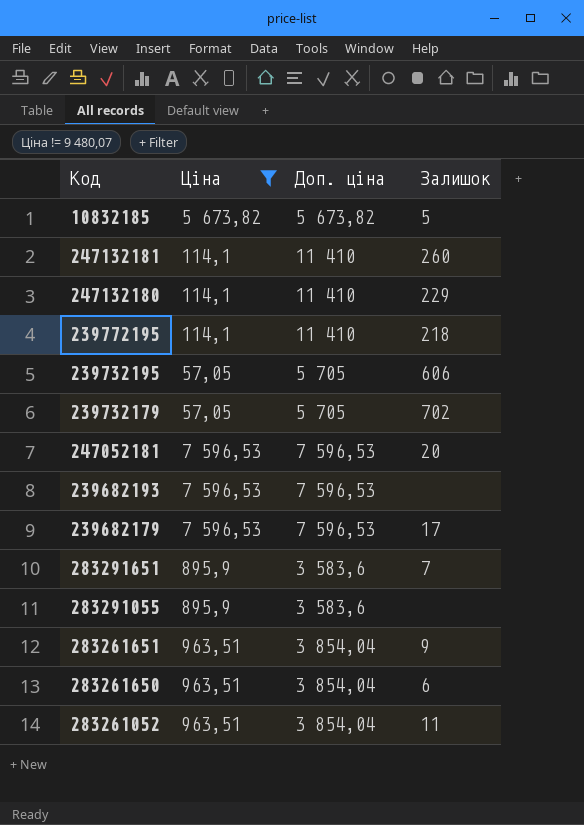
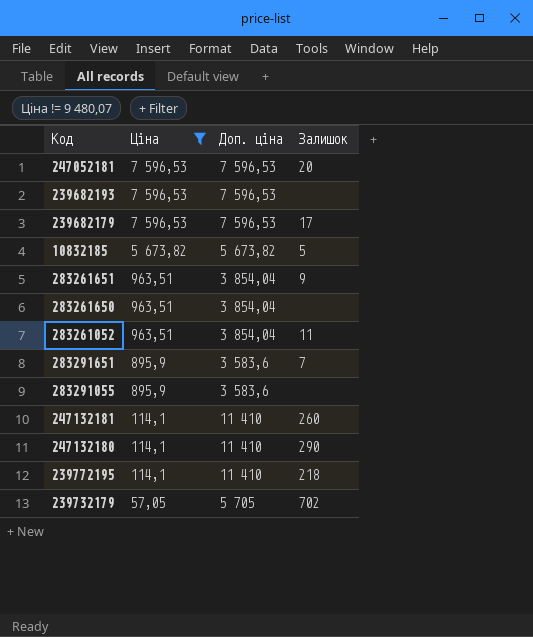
row order: none -> Ціна descending
row 239732195: 57,05 | 5 705 | 606 -> none
283261650 | Залишок: 6 -> none
247132180 | Залишок: 229 -> 290

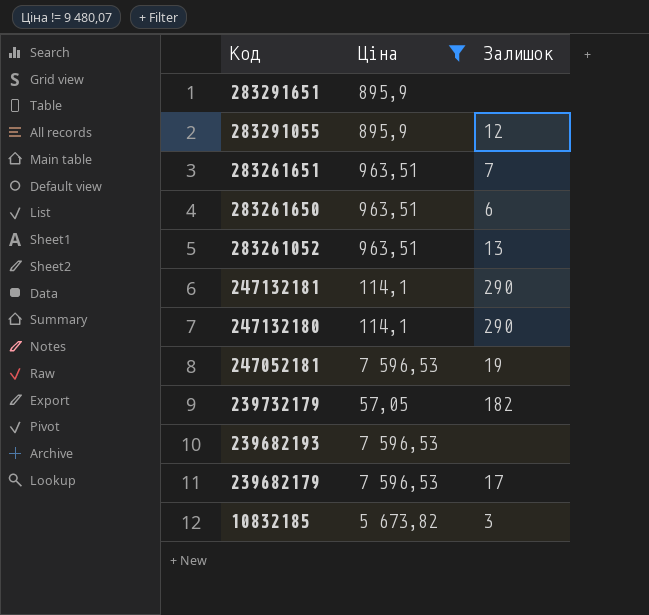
row order: Ціна descending -> Код descending
column Доп. ціна | position: 3 -> none
row 239772195: 114,1 | 11 410 | 218 -> none
283291651 | Залишок: 7 -> none
283291055 | Залишок: none -> 12
283261651 | Залишок: 9 -> 7
283261650 | Залишок: none -> 6
283261052 | Залишок: 11 -> 13
247132181 | Залишок: 260 -> 290
247052181 | Залишок: 20 -> 19
239732179 | Залишок: 702 -> 182
10832185 | Залишок: 5 -> 3

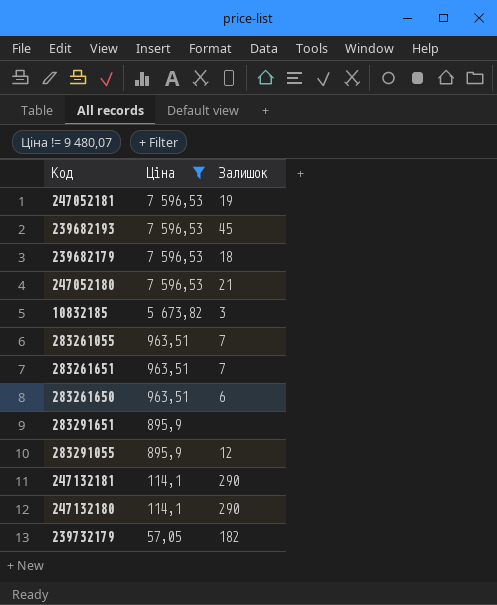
row order: Код descending -> Ціна descending
row 283261052: 963,51 | 13 -> none
239682193 | Залишок: none -> 45
239682179 | Залишок: 17 -> 18
row 247052180: none -> 7 596,53 | 21
row 283261055: none -> 963,51 | 7

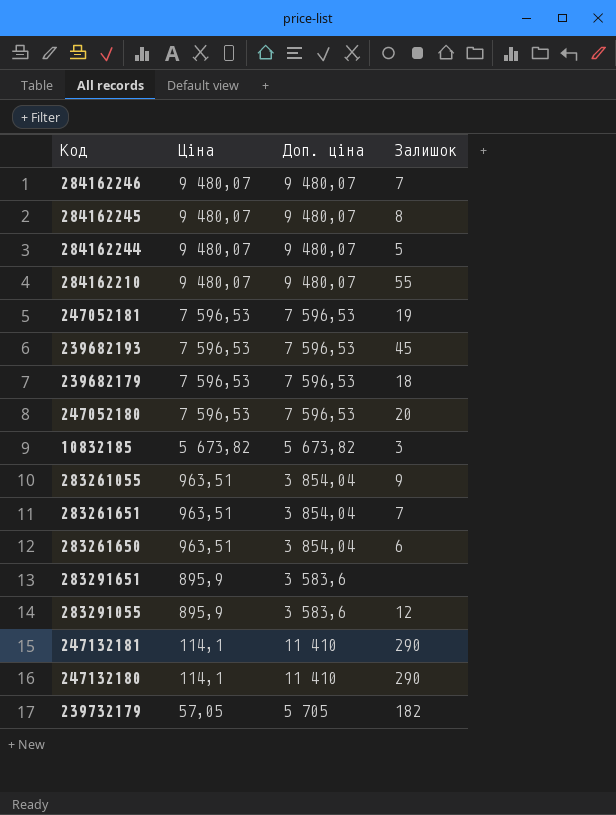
filter: Ціна != 9 480,07 -> none
column Доп. ціна | position: none -> 3
247052180 | Залишок: 21 -> 20
283261055 | Залишок: 7 -> 9

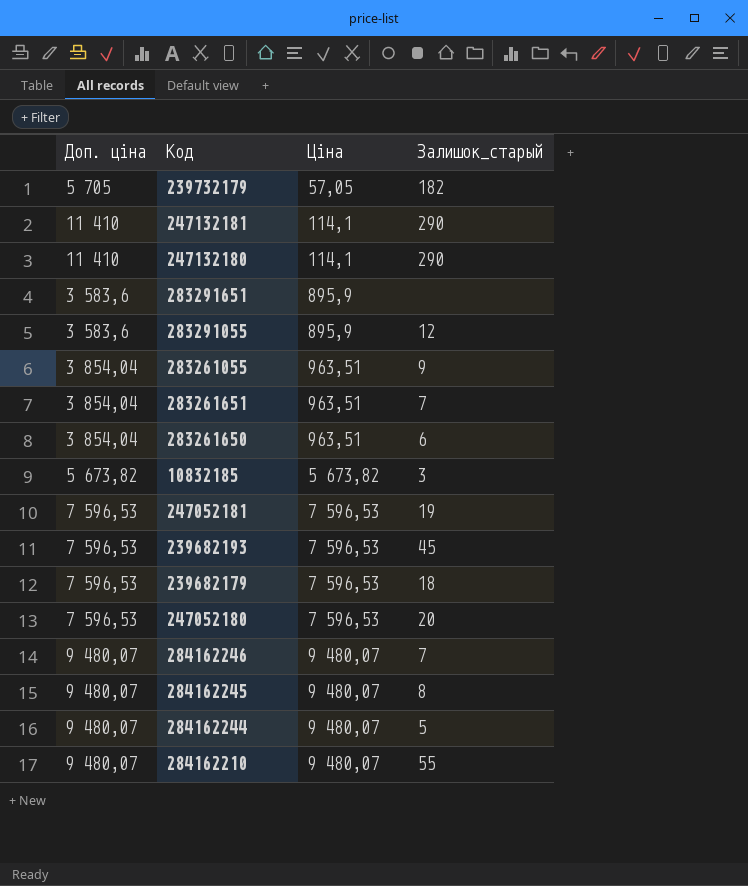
row order: Ціна descending -> Ціна ascending
column Доп. ціна | position: 3 -> 1
column name: Залишок -> Залишок_старый

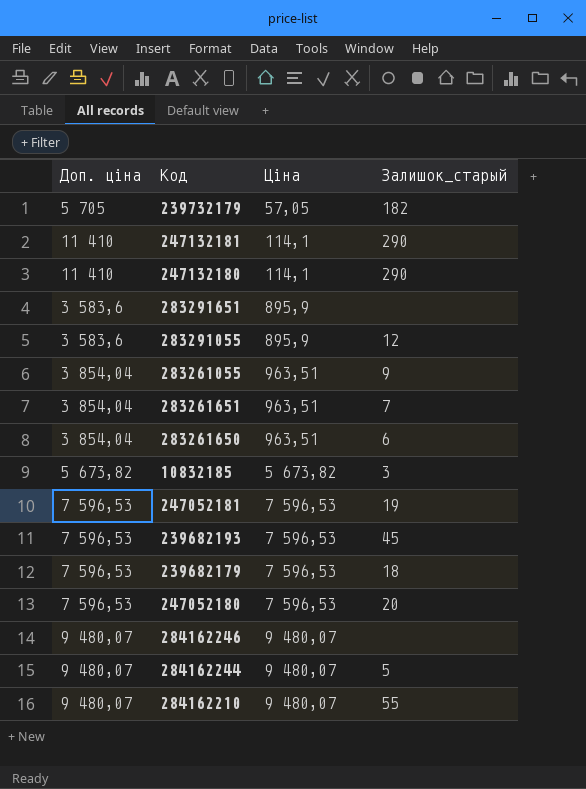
row 284162245: 9 480,07 | 9 480,07 | 8 -> none
284162246 | Залишок_старый: 7 -> none

